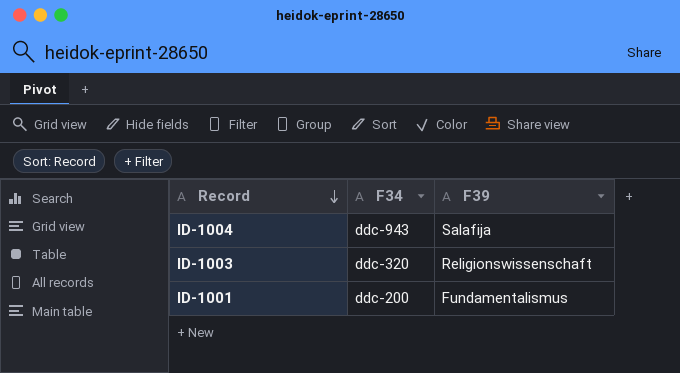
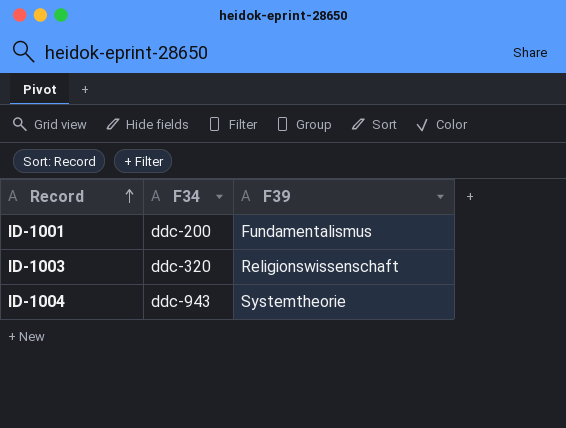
row order: Record descending -> Record ascending
ID-1004 | F39: Salafija -> Systemtheorie

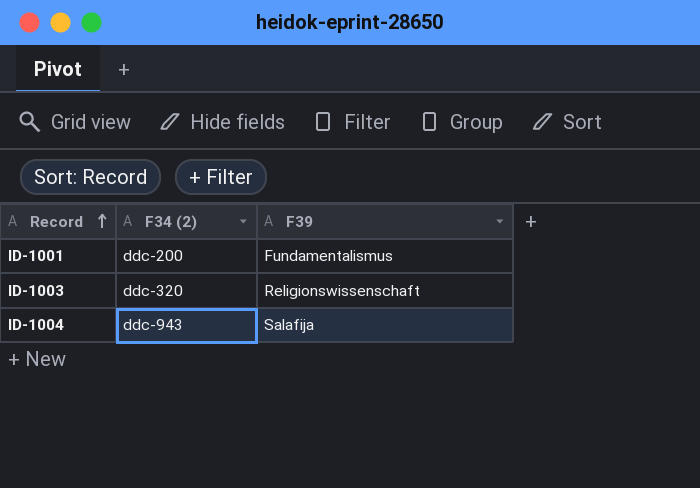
column name: F34 -> F34 (2)
ID-1004 | F39: Systemtheorie -> Salafija

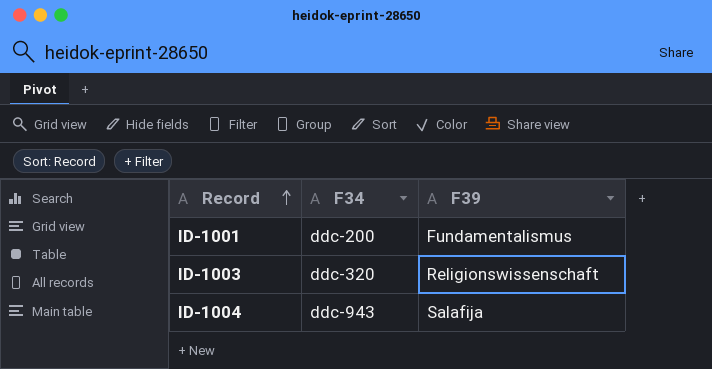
column name: F34 (2) -> F34

